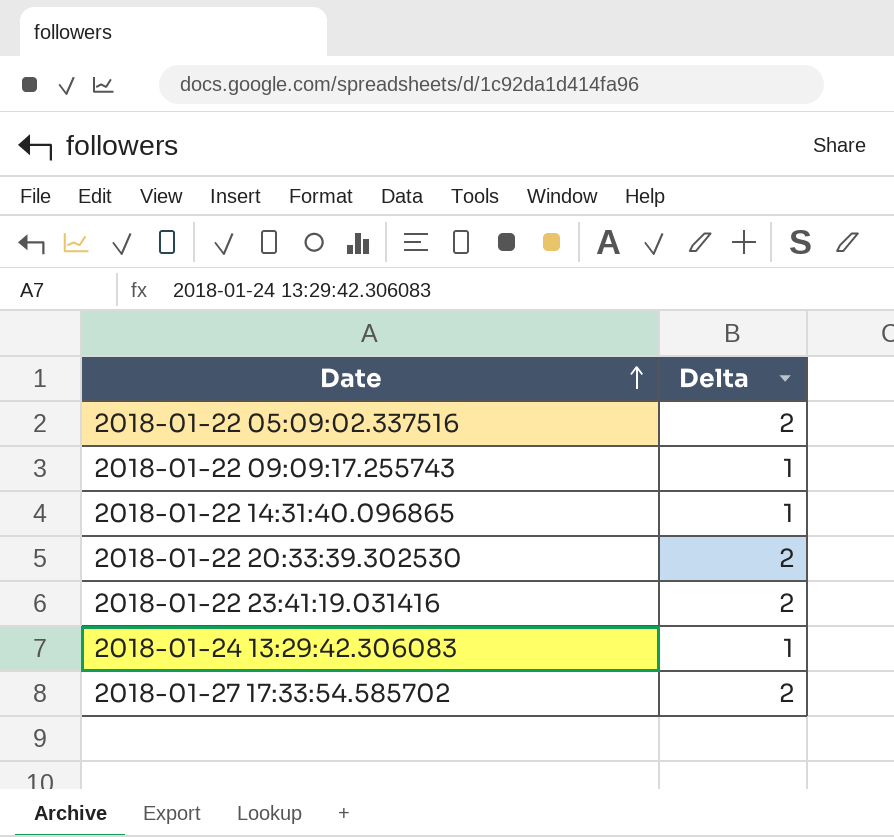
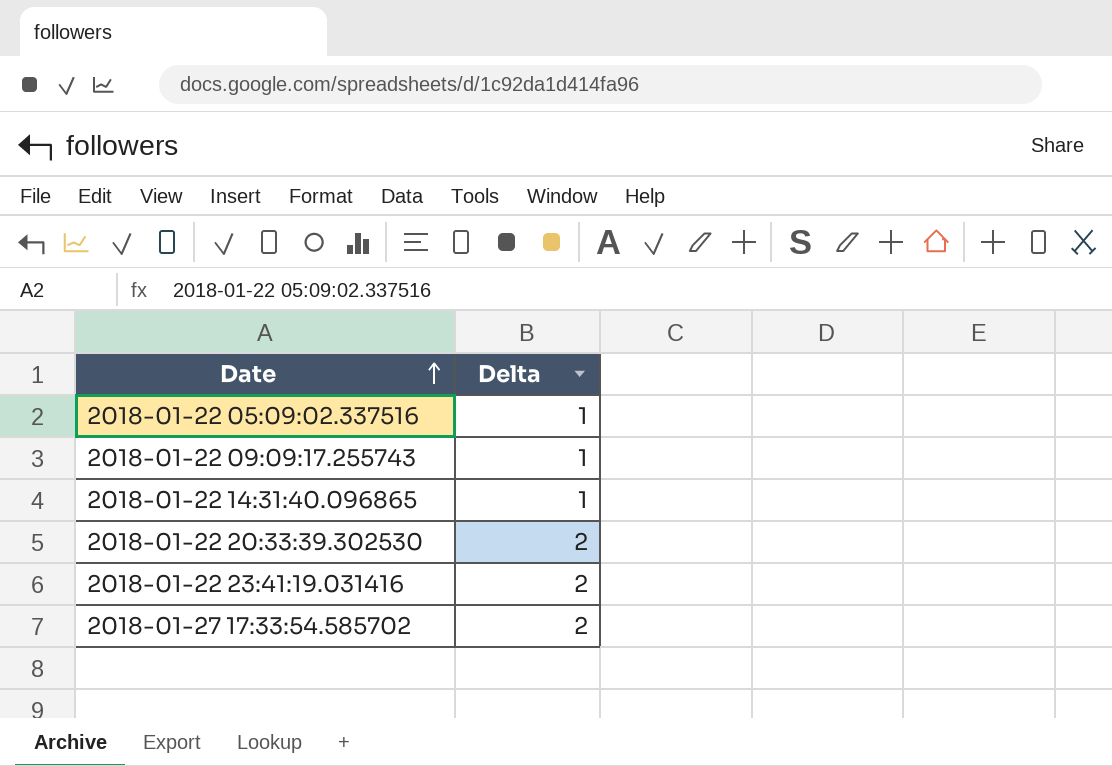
row 2018-01-24 13:29:42.306083: 1 -> none
2018-01-22 05:09:02.337516 | Delta: 2 -> 1

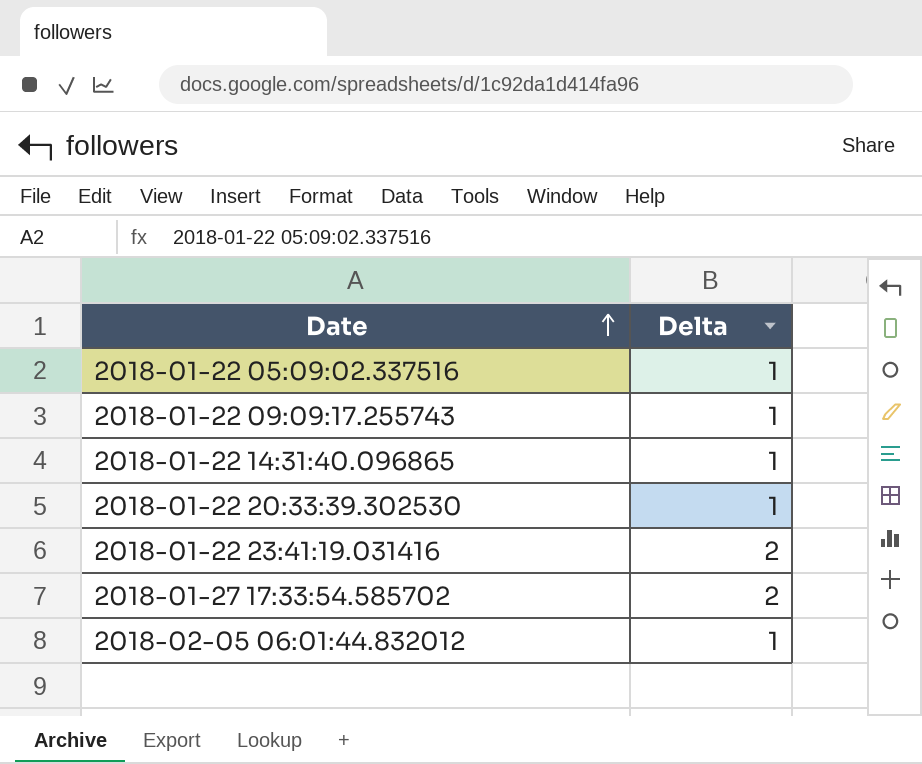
2018-01-22 20:33:39.302530 | Delta: 2 -> 1
row 2018-02-05 06:01:44.832012: none -> 1

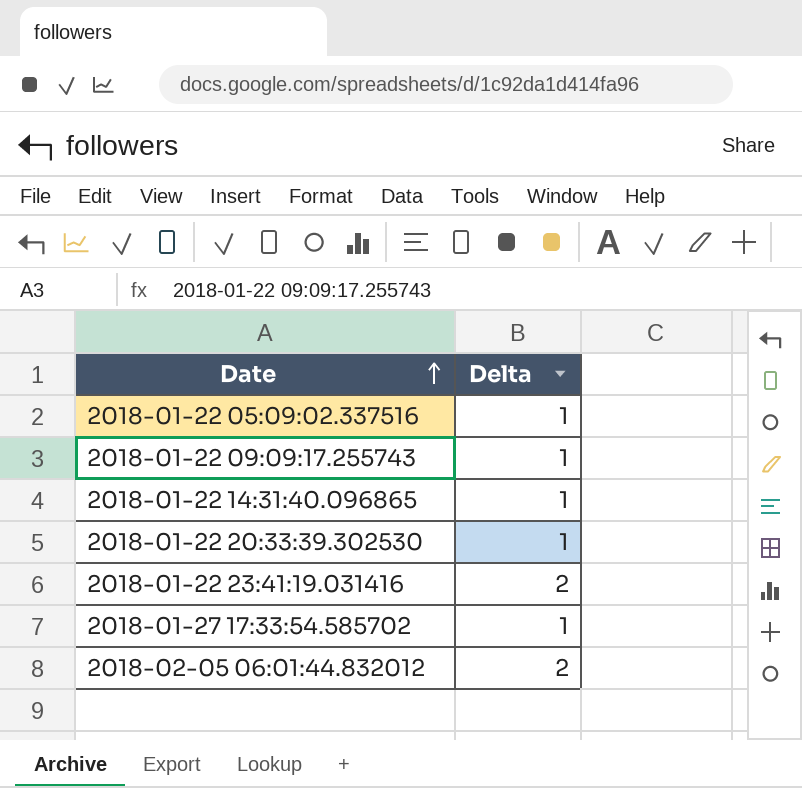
2018-01-27 17:33:54.585702 | Delta: 2 -> 1
2018-02-05 06:01:44.832012 | Delta: 1 -> 2

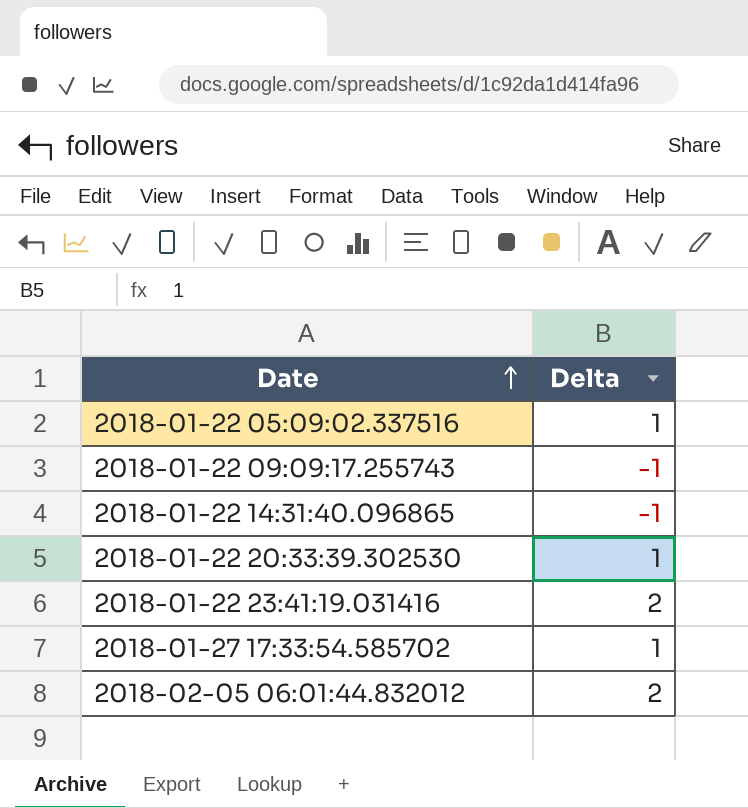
2018-01-22 09:09:17.255743 | Delta: 1 -> -1
2018-01-22 14:31:40.096865 | Delta: 1 -> -1

